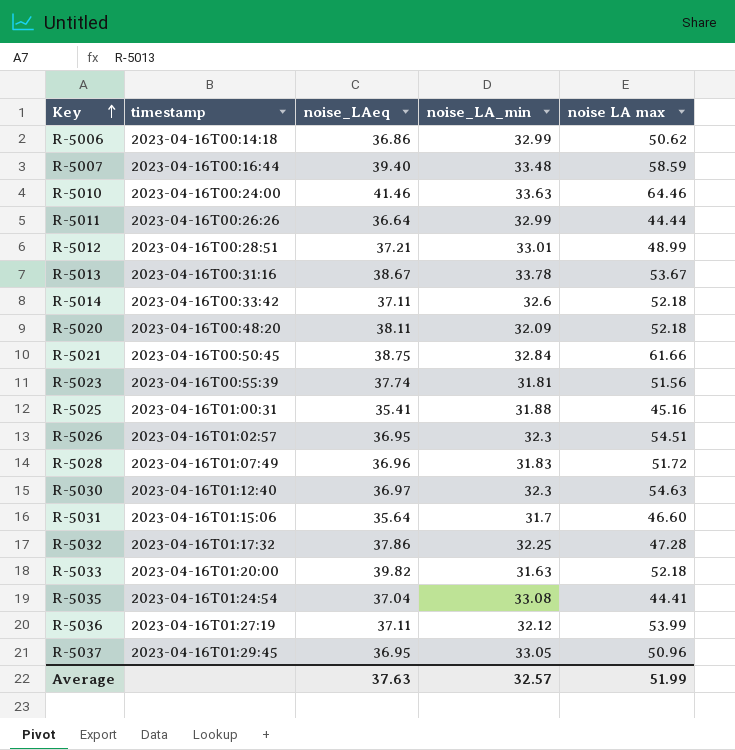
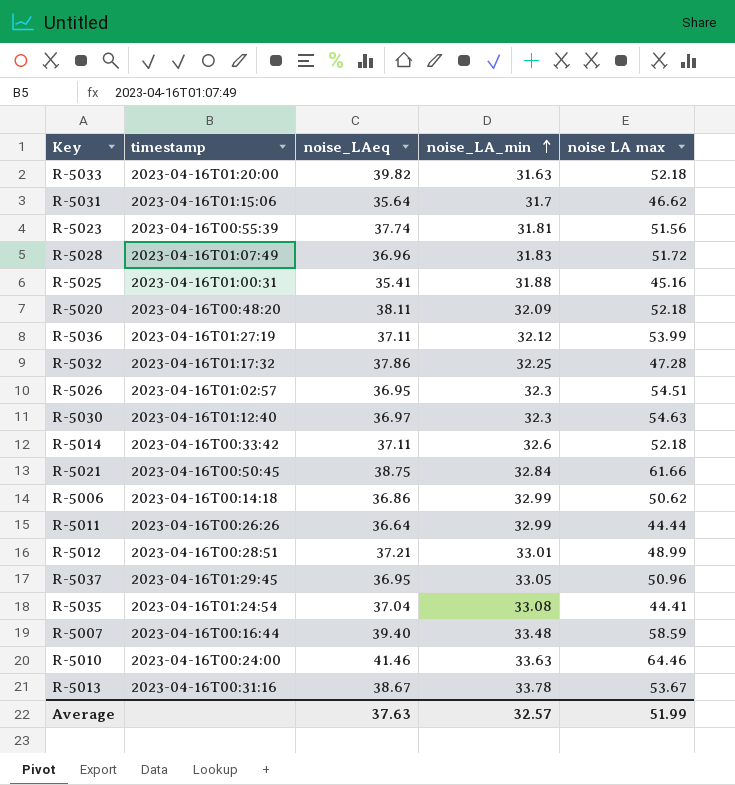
row order: Key ascending -> noise_LA_min ascending
R-5031 | noise LA max: 46.60 -> 46.62

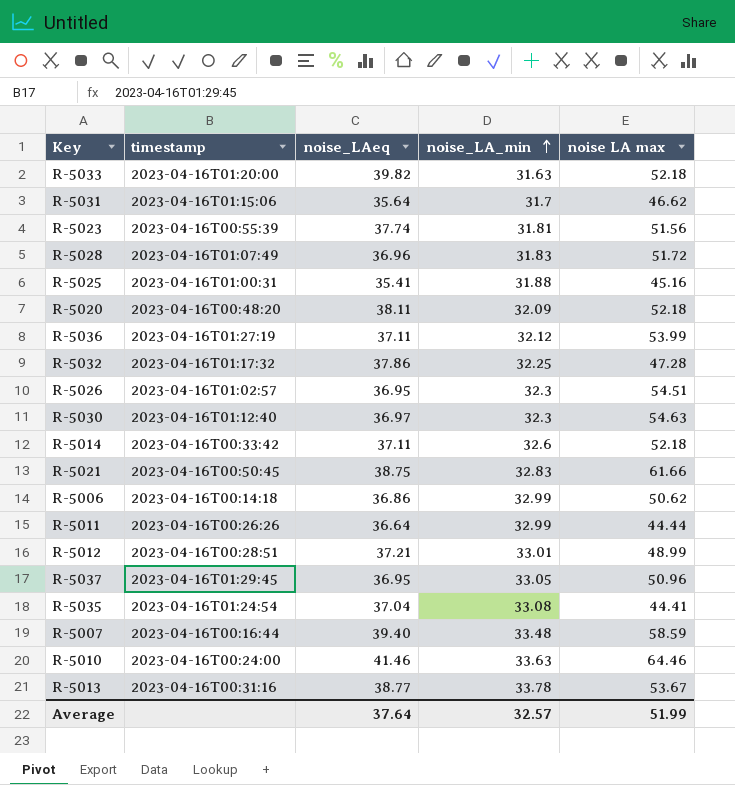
R-5021 | noise_LA_min: 32.84 -> 32.83
R-5013 | noise_LAeq: 38.67 -> 38.77
Average | noise_LAeq: 37.63 -> 37.64

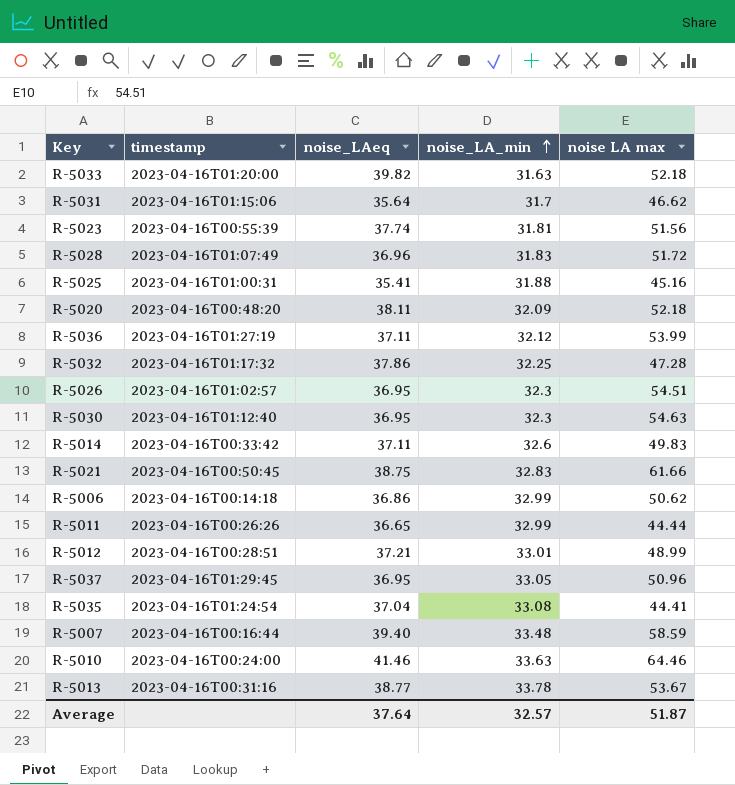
R-5030 | noise_LAeq: 36.97 -> 36.95
R-5014 | noise LA max: 52.18 -> 49.83
R-5011 | noise_LAeq: 36.64 -> 36.65
Average | noise LA max: 51.99 -> 51.87

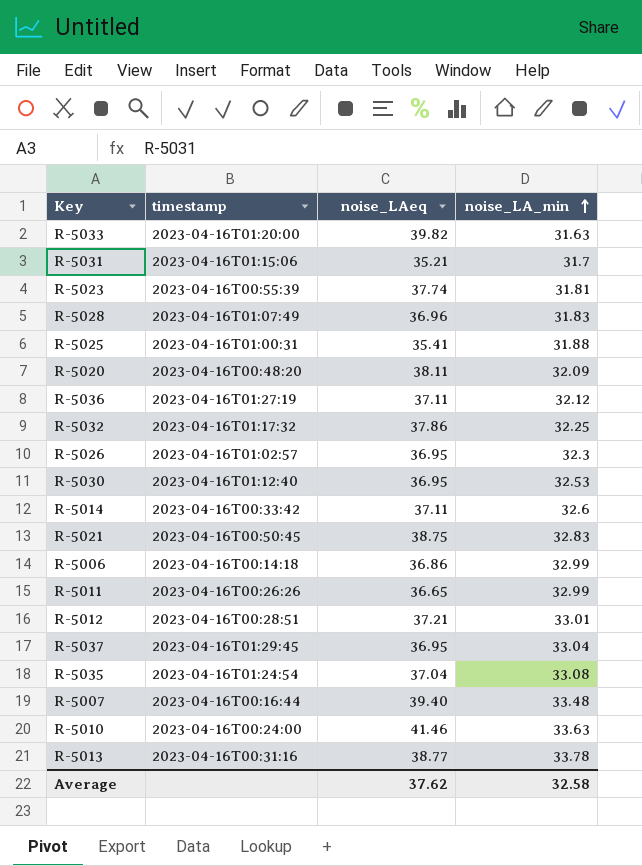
column noise LA max | position: 5 -> none
R-5031 | noise_LAeq: 35.64 -> 35.21
R-5030 | noise_LA_min: 32.3 -> 32.53
R-5037 | noise_LA_min: 33.05 -> 33.04
Average | noise_LAeq: 37.64 -> 37.62
Average | noise_LA_min: 32.57 -> 32.58

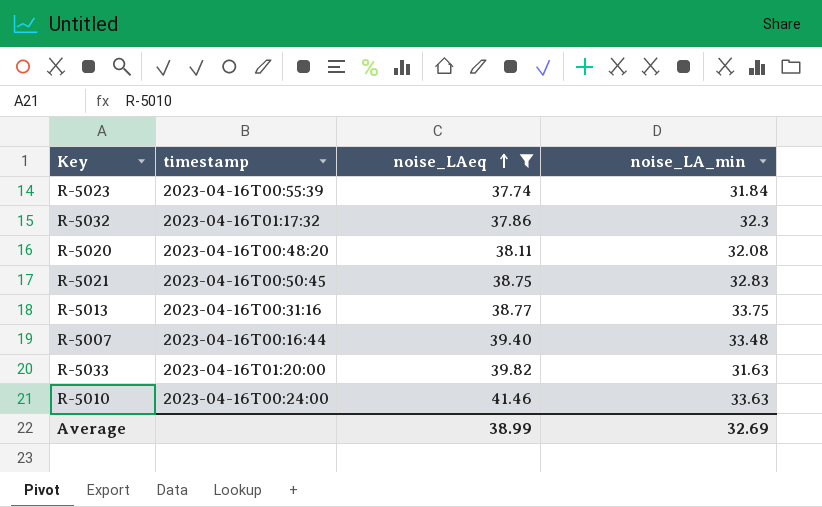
filter: none -> noise_LAeq >= 37.74
row order: noise_LA_min ascending -> noise_LAeq ascending
R-5023 | noise_LA_min: 31.81 -> 31.84
R-5032 | noise_LA_min: 32.25 -> 32.3
R-5020 | noise_LA_min: 32.09 -> 32.08
R-5013 | noise_LA_min: 33.78 -> 33.75
Average | noise_LAeq: 37.62 -> 38.99
Average | noise_LA_min: 32.58 -> 32.69

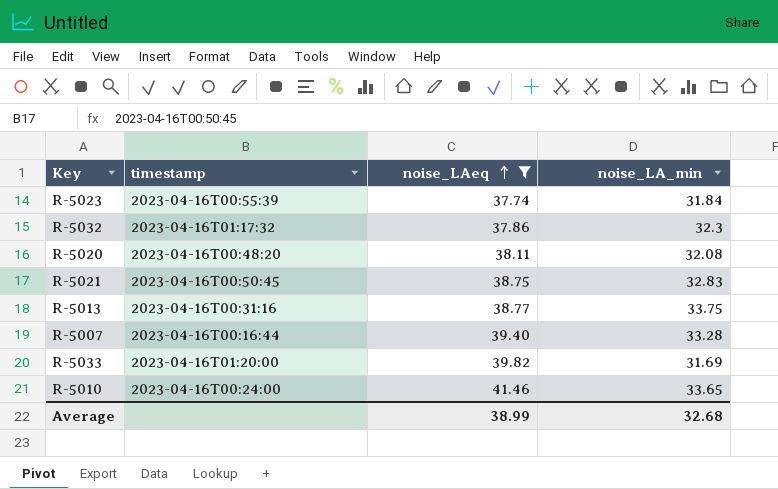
R-5007 | noise_LA_min: 33.48 -> 33.28
R-5033 | noise_LA_min: 31.63 -> 31.69
R-5010 | noise_LA_min: 33.63 -> 33.65
Average | noise_LA_min: 32.69 -> 32.68

